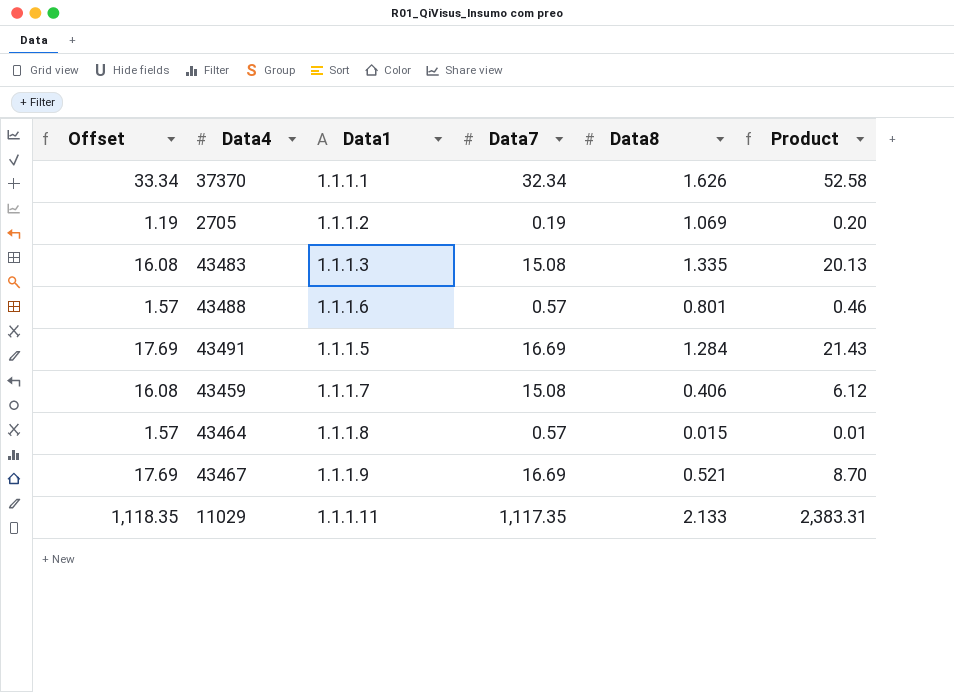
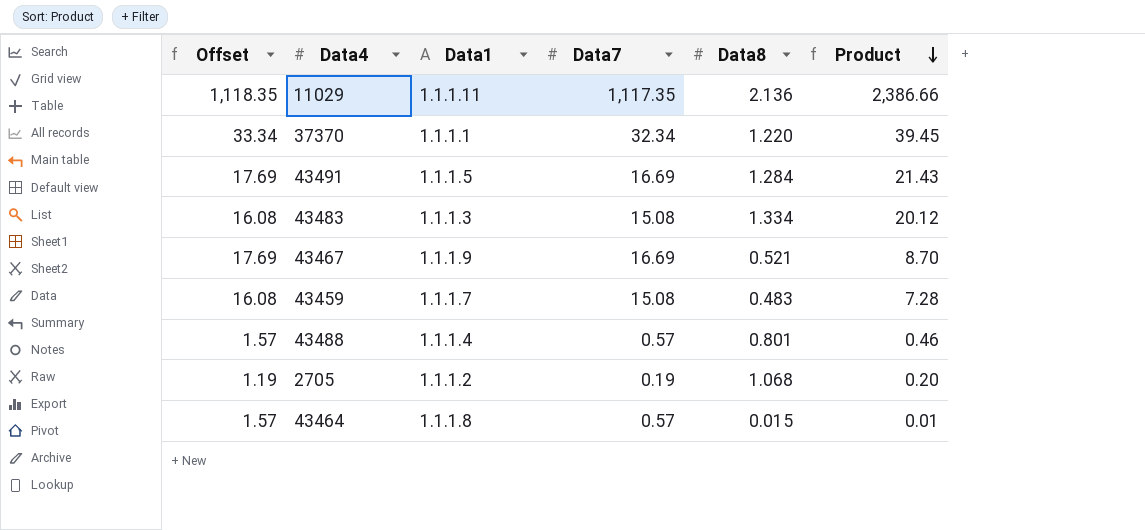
row order: none -> Product descending
11029 | Data8: 2.133 -> 2.136
11029 | Product: 2,383.31 -> 2,386.66
37370 | Data8: 1.626 -> 1.220
37370 | Product: 52.58 -> 39.45
43483 | Data8: 1.335 -> 1.334
43483 | Product: 20.13 -> 20.12
43459 | Data8: 0.406 -> 0.483
43459 | Product: 6.12 -> 7.28
43488 | Data1: 1.1.1.6 -> 1.1.1.4
2705 | Data8: 1.069 -> 1.068

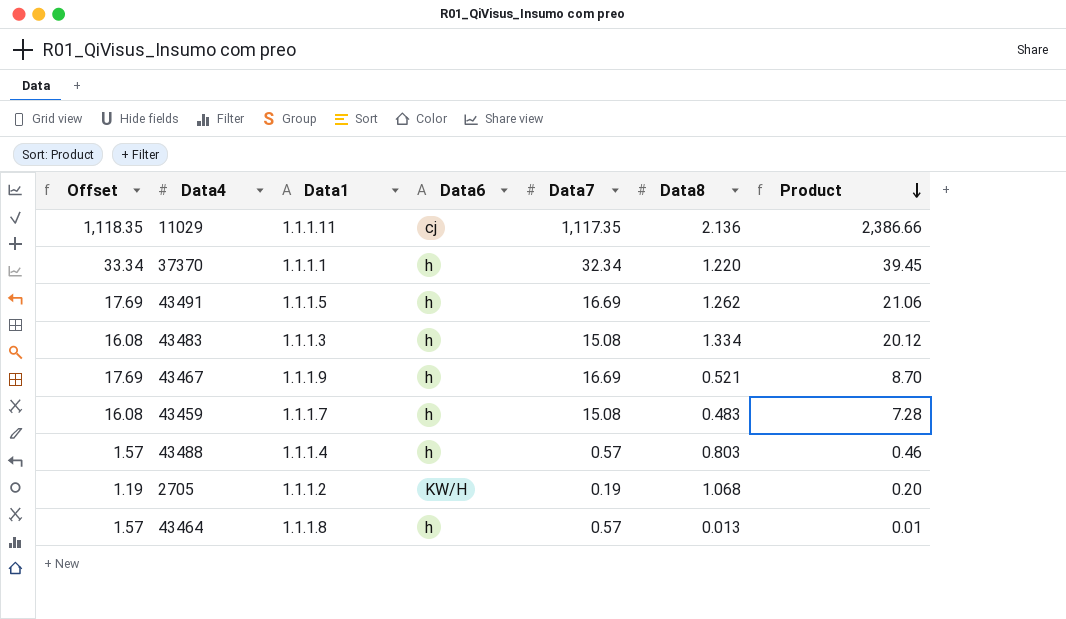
column Data6 | position: none -> 4
43491 | Data8: 1.284 -> 1.262
43491 | Product: 21.43 -> 21.06
43488 | Data8: 0.801 -> 0.803
43464 | Data8: 0.015 -> 0.013

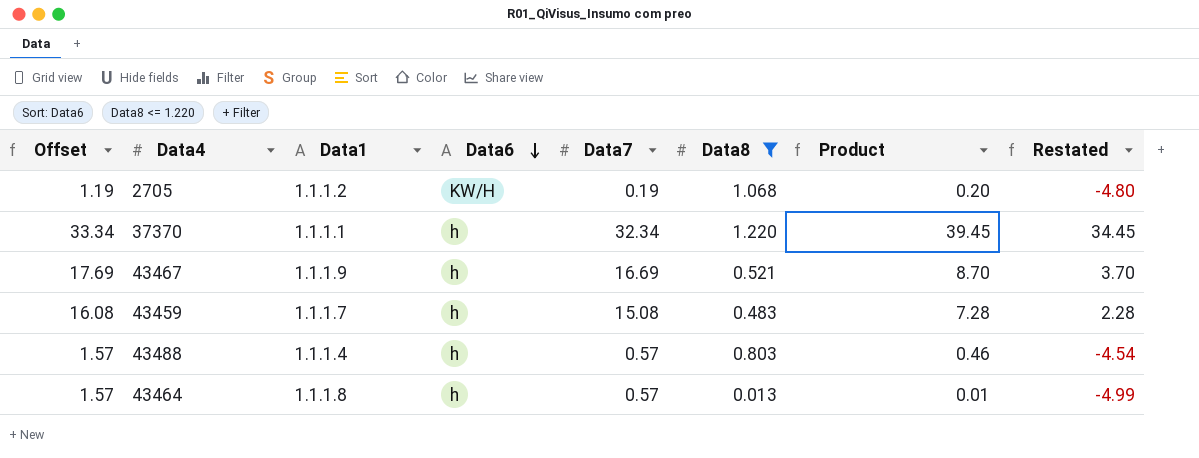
filter: none -> Data8 <= 1.220
row order: Product descending -> Data6 descending
column Restated | formula: none -> [Product] - 5

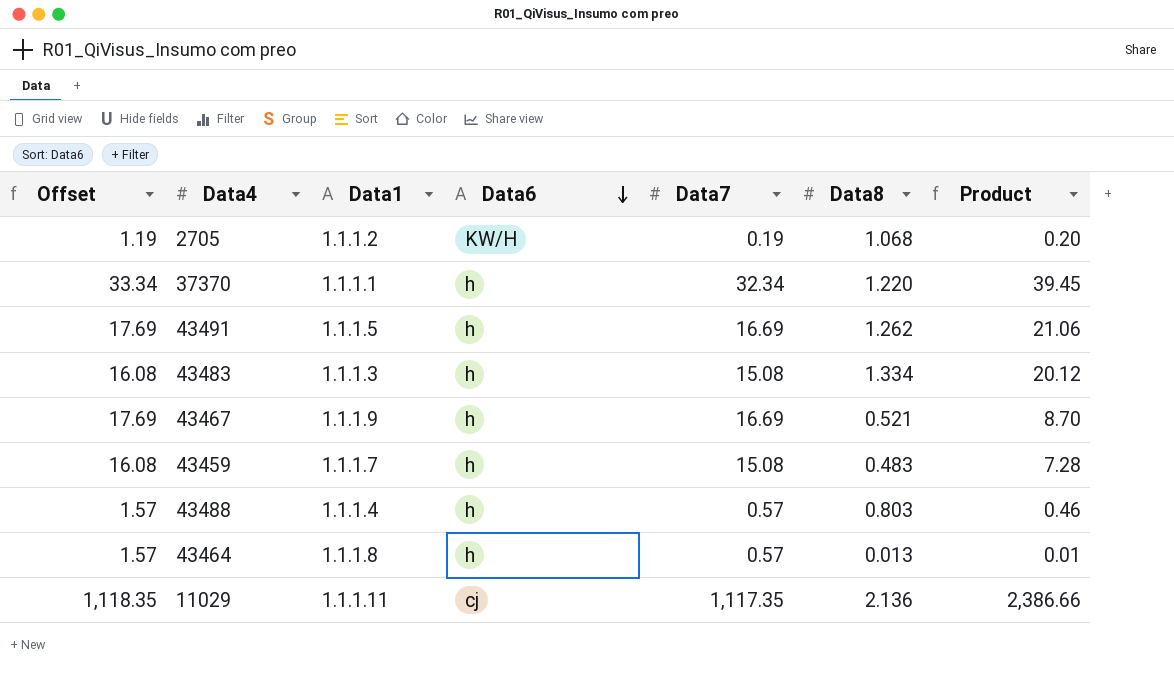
filter: Data8 <= 1.220 -> none
column Restated | formula: [Product] - 5 -> none

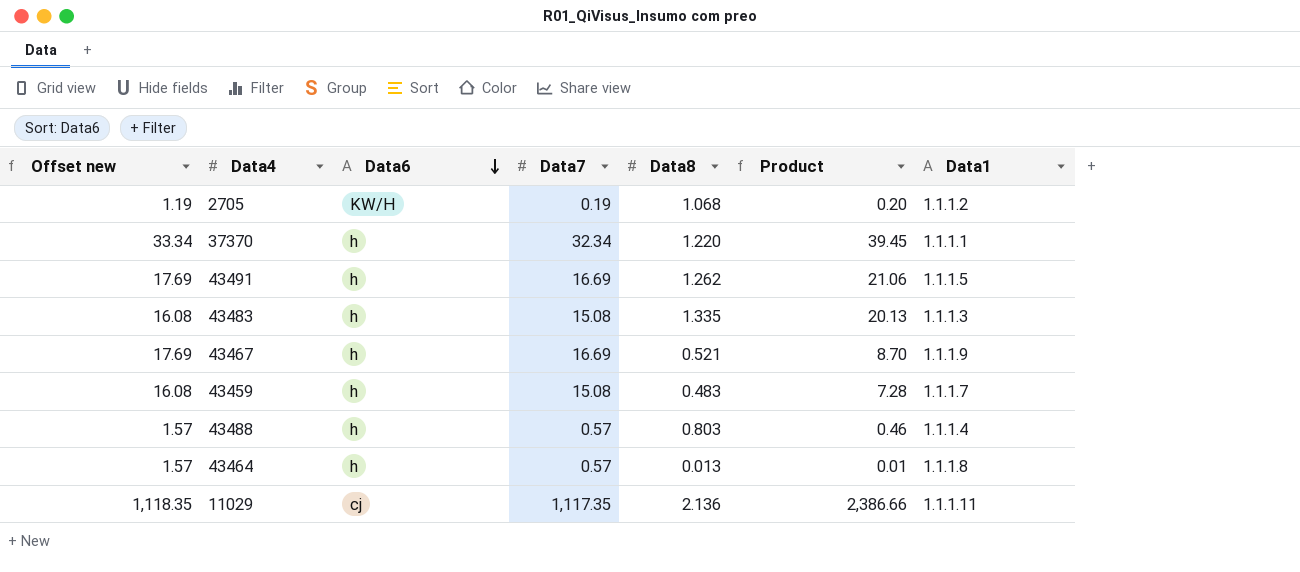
column name: Offset -> Offset new
column Data1 | position: 3 -> 7
43483 | Data8: 1.334 -> 1.335
43483 | Product: 20.12 -> 20.13

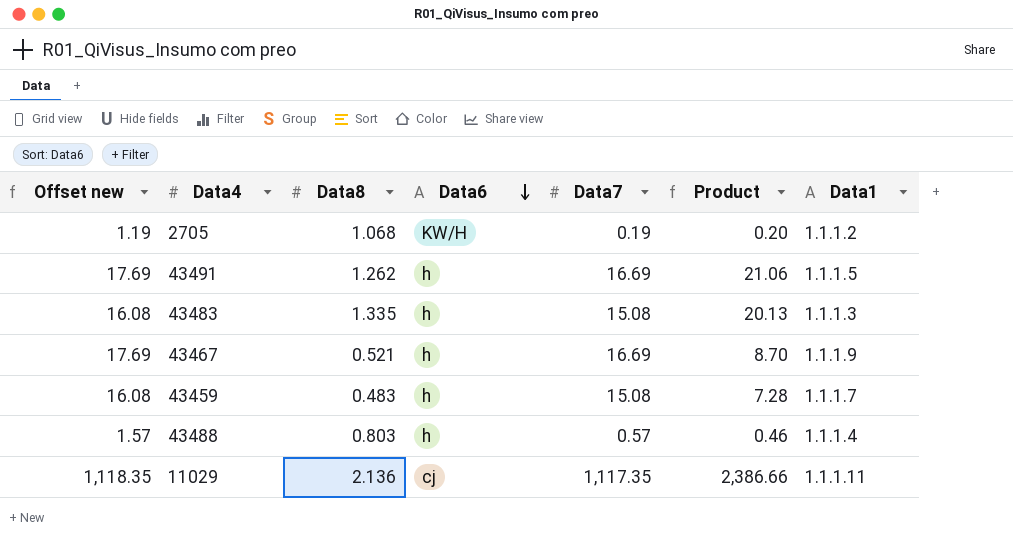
column Data8 | position: 5 -> 3
row 37370: 33.34 | h | 32.34 | 1.220 | 39.45 | 1.1.1.1 -> none
row 43464: 1.57 | h | 0.57 | 0.013 | 0.01 | 1.1.1.8 -> none

